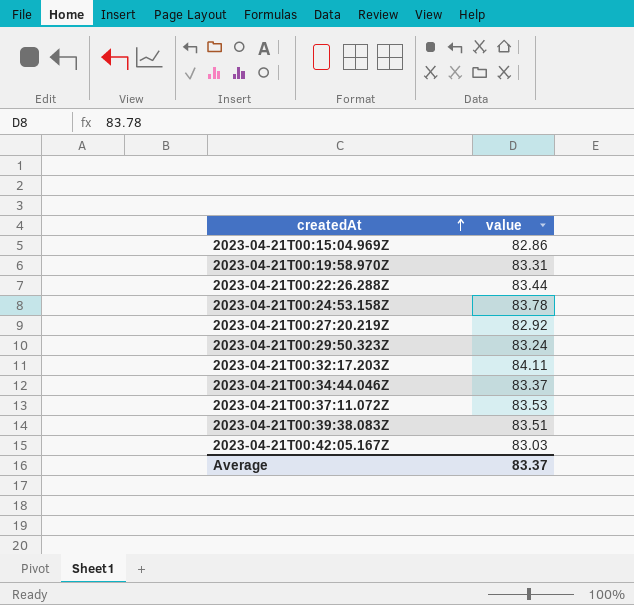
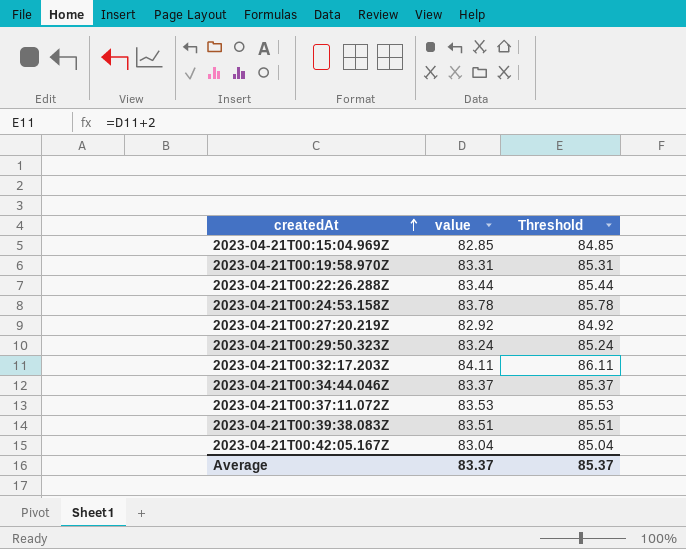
column Threshold | formula: none -> [value] + 2
2023-04-21T00:15:04.969Z | value: 82.86 -> 82.85
2023-04-21T00:42:05.167Z | value: 83.03 -> 83.04

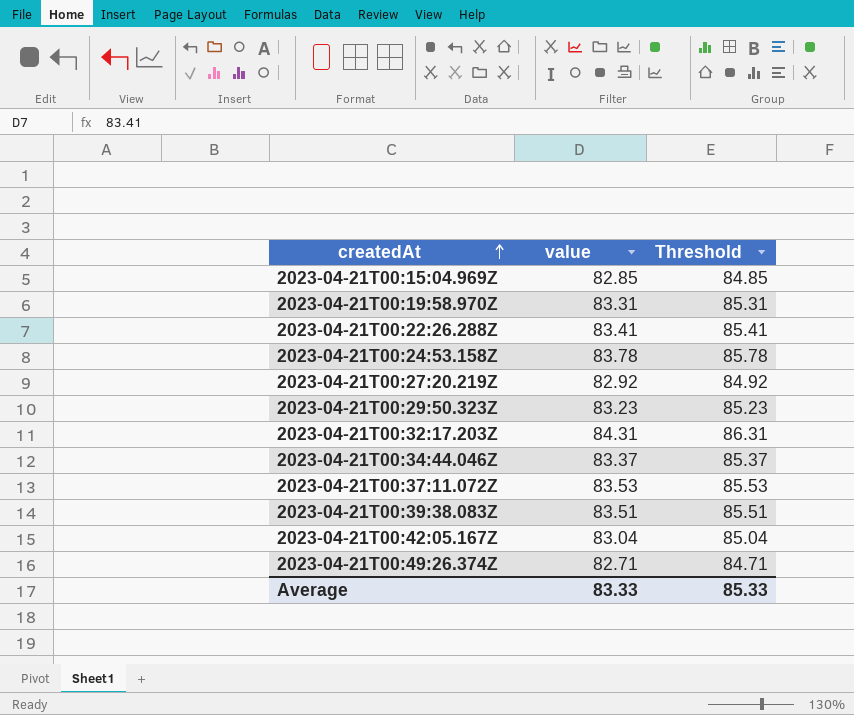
2023-04-21T00:22:26.288Z | value: 83.44 -> 83.41
2023-04-21T00:22:26.288Z | Threshold: 85.44 -> 85.41
2023-04-21T00:29:50.323Z | value: 83.24 -> 83.23
2023-04-21T00:29:50.323Z | Threshold: 85.24 -> 85.23
2023-04-21T00:32:17.203Z | value: 84.11 -> 84.31
2023-04-21T00:32:17.203Z | Threshold: 86.11 -> 86.31
row 2023-04-21T00:49:26.374Z: none -> 82.71 | 84.71
Average | value: 83.37 -> 83.33
Average | Threshold: 85.37 -> 85.33

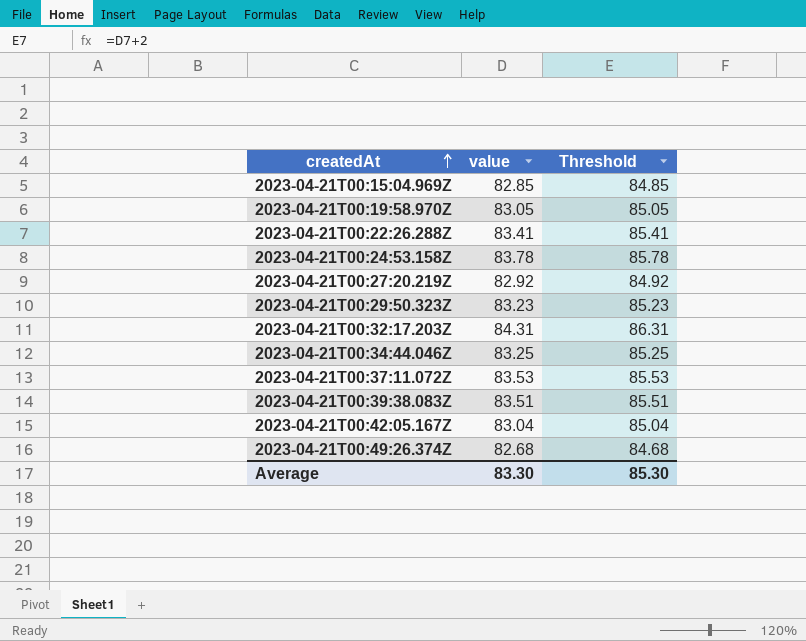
2023-04-21T00:19:58.970Z | value: 83.31 -> 83.05
2023-04-21T00:19:58.970Z | Threshold: 85.31 -> 85.05
2023-04-21T00:34:44.046Z | value: 83.37 -> 83.25
2023-04-21T00:34:44.046Z | Threshold: 85.37 -> 85.25
2023-04-21T00:49:26.374Z | value: 82.71 -> 82.68
2023-04-21T00:49:26.374Z | Threshold: 84.71 -> 84.68
Average | value: 83.33 -> 83.30
Average | Threshold: 85.33 -> 85.30

